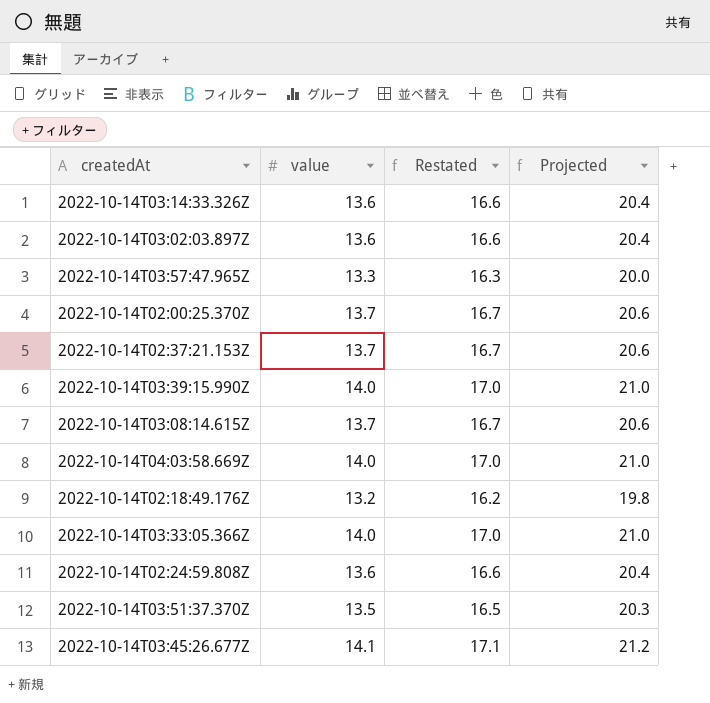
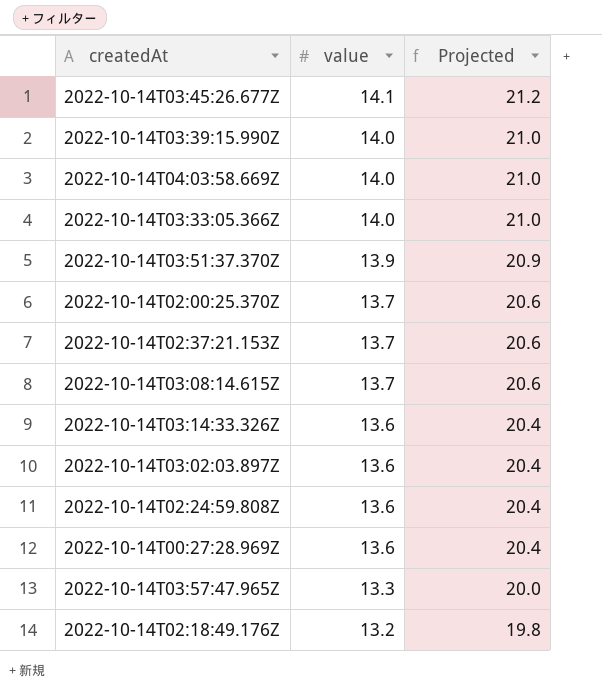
row order: none -> value descending
column Restated | formula: [value] + 3 -> none
2022-10-14T03:51:37.370Z | value: 13.5 -> 13.9
2022-10-14T03:51:37.370Z | Projected: 20.3 -> 20.9
row 2022-10-14T00:27:28.969Z: none -> 13.6 | 20.4

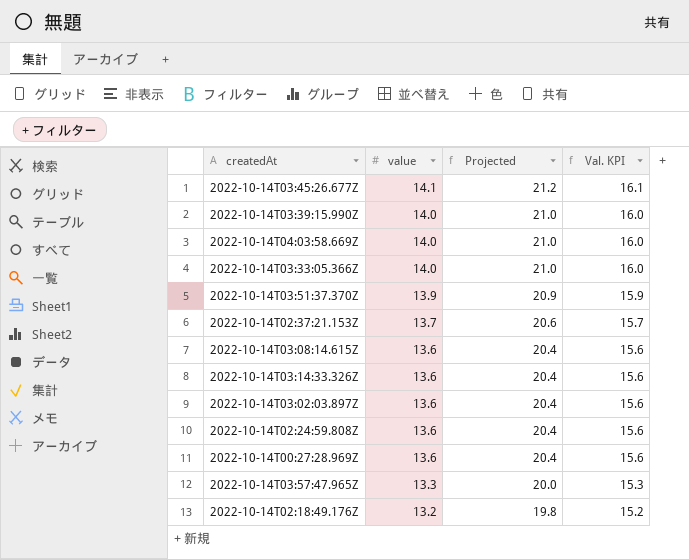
column Val. KPI | formula: none -> [value] + 2
row 2022-10-14T02:00:25.370Z: 13.7 | 20.6 -> none
2022-10-14T03:08:14.615Z | value: 13.7 -> 13.6
2022-10-14T03:08:14.615Z | Projected: 20.6 -> 20.4

